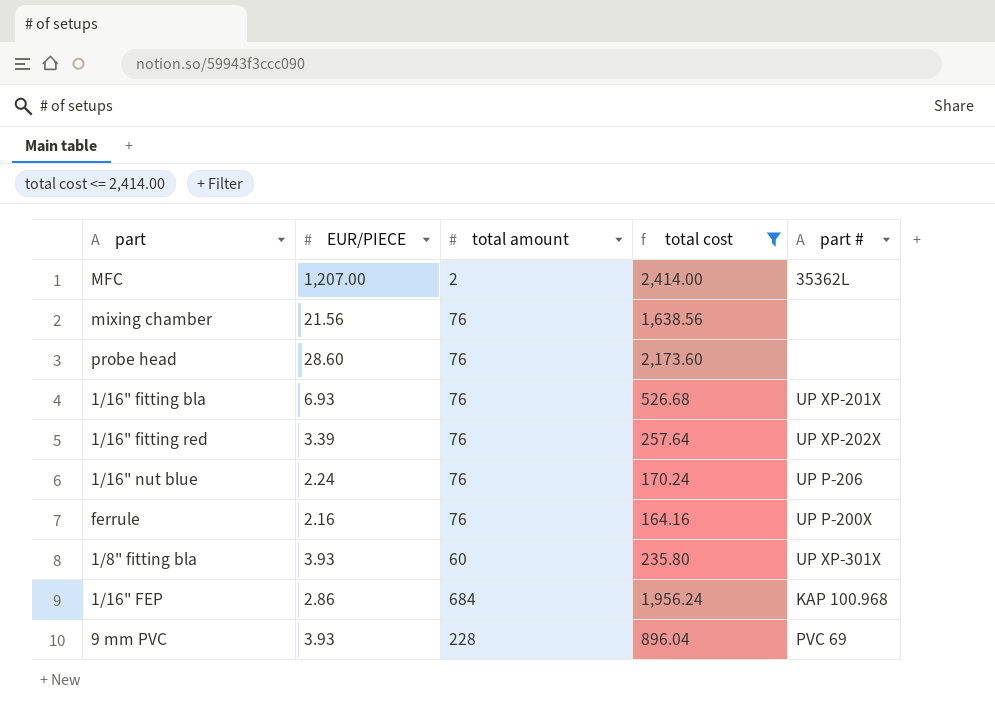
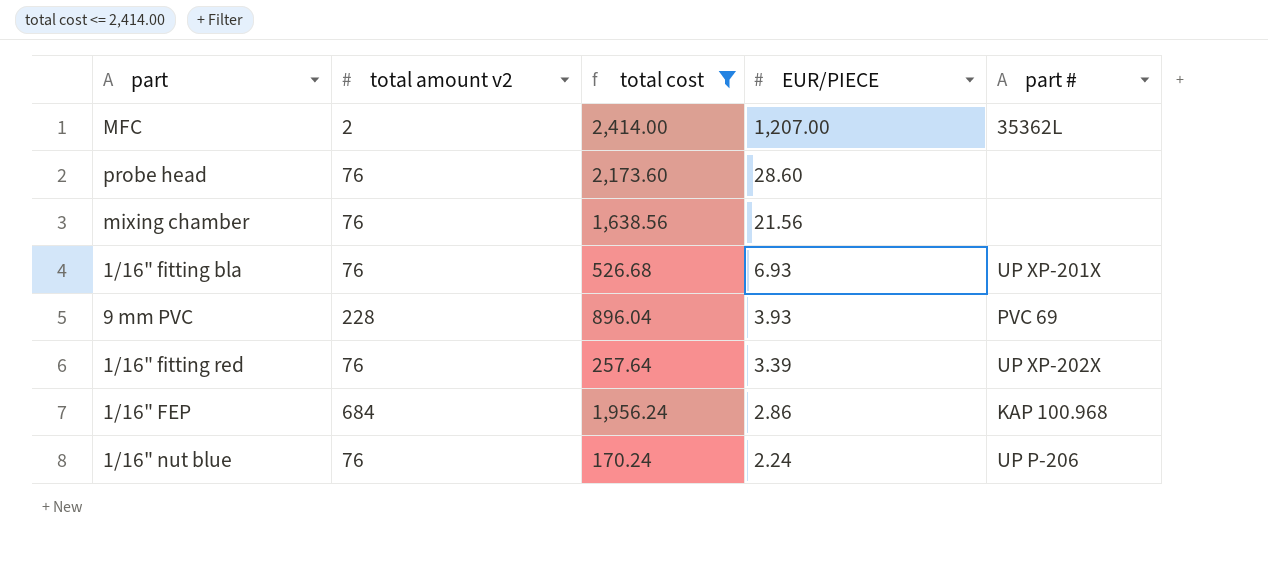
row order: none -> EUR/PIECE descending
column name: total amount -> total amount v2
column EUR/PIECE | position: 2 -> 4
row ferrule: 2.16 | 76 | 164.16 | UP P-200X -> none
row 1/8" fitting bla: 3.93 | 60 | 235.80 | UP XP-301X -> none

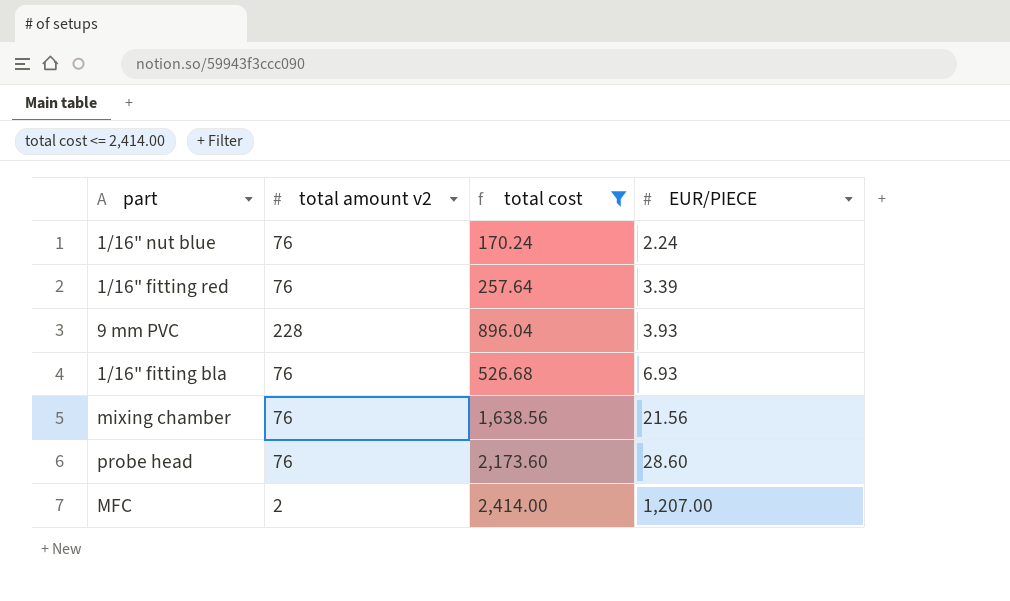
row order: EUR/PIECE descending -> EUR/PIECE ascending
column part # | position: 5 -> none
row 1/16" FEP: 684 | 1,956.24 | 2.86 | KAP 100.968 -> none

